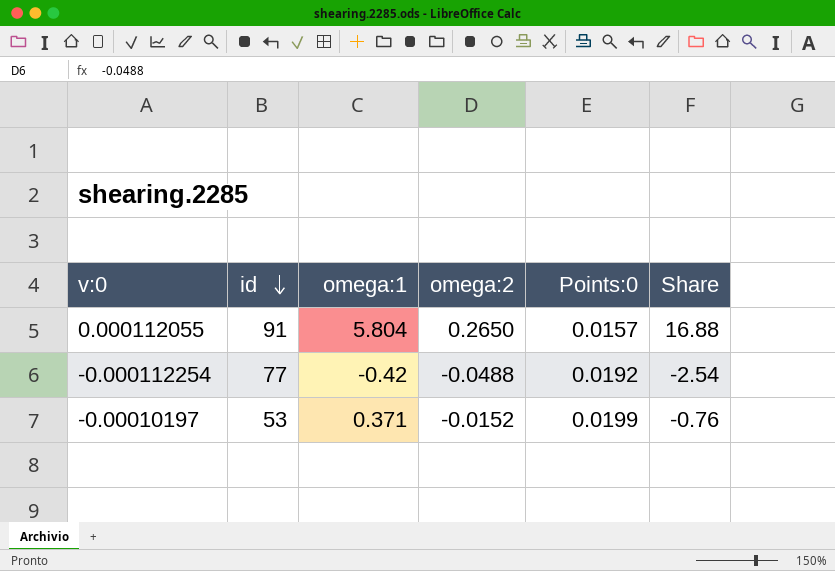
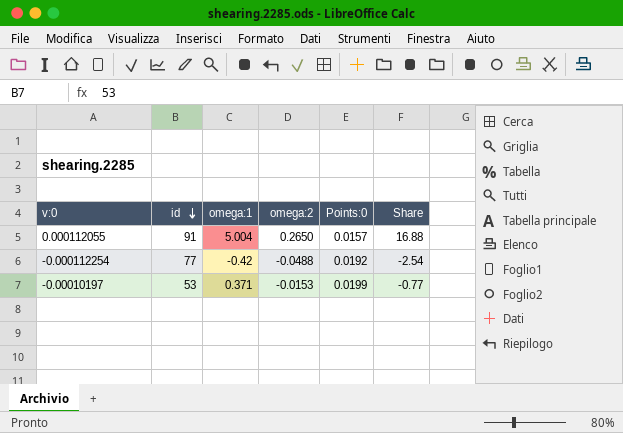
0.000112055 | omega:1: 5.804 -> 5.004
-0.00010197 | omega:2: -0.0152 -> -0.0153
-0.00010197 | Share: -0.76 -> -0.77

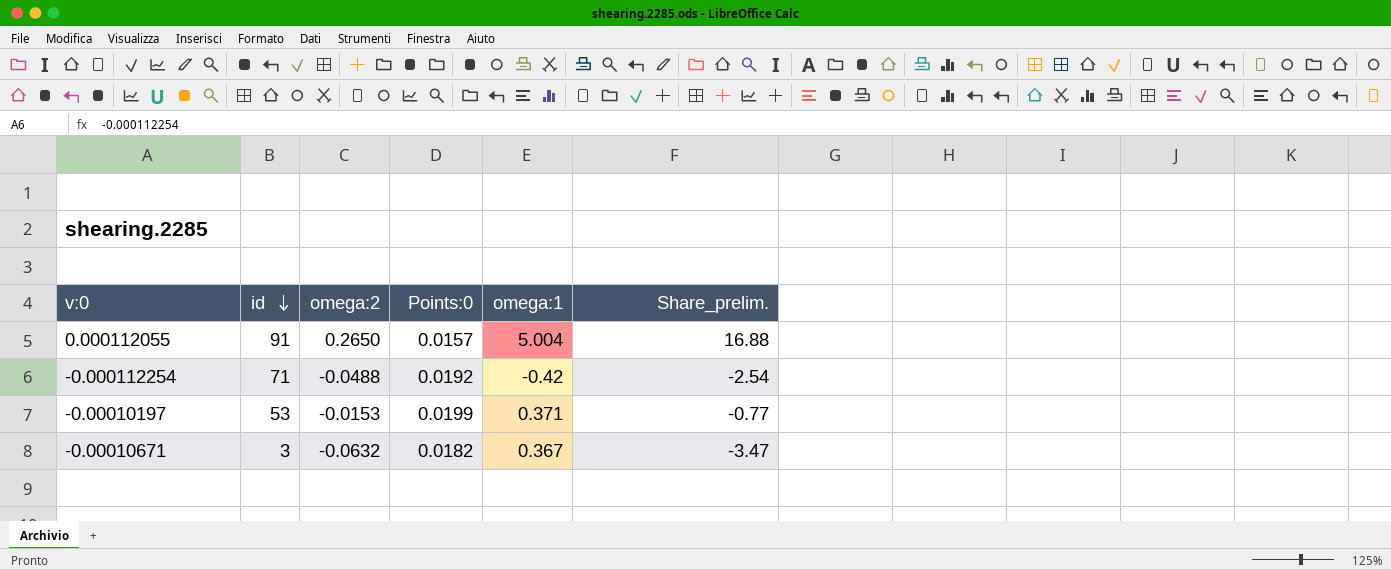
column omega:1 | position: 3 -> 5
column name: Share -> Share_prelim.
-0.000112254 | id: 77 -> 71
row -0.00010671: none -> 3 | -0.0632 | 0.0182 | 0.367 | -3.47

